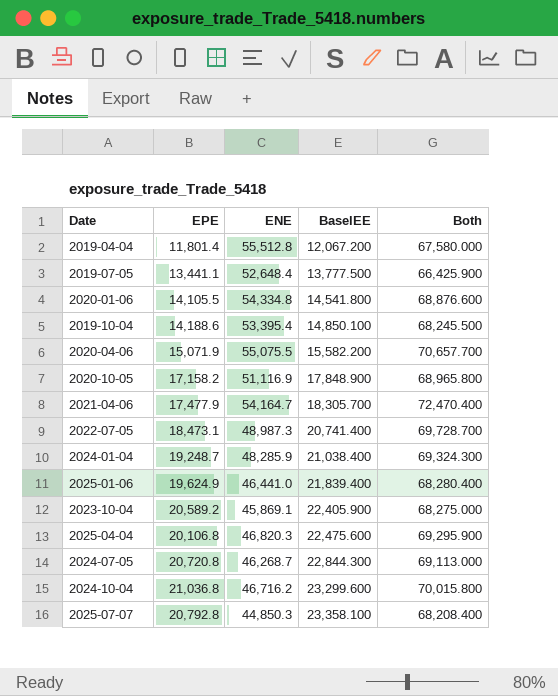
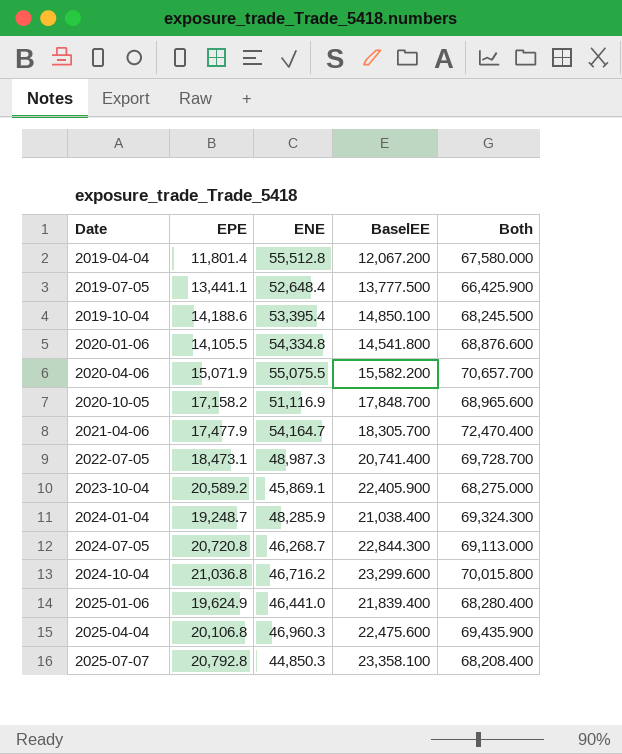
row order: BaselEE ascending -> Date ascending
2020-10-05 | BaselEE: 17,848.900 -> 17,848.700
2020-10-05 | Both: 68,965.800 -> 68,965.600
2025-04-04 | ENE: 46,820.3 -> 46,960.3
2025-04-04 | Both: 69,295.900 -> 69,435.900

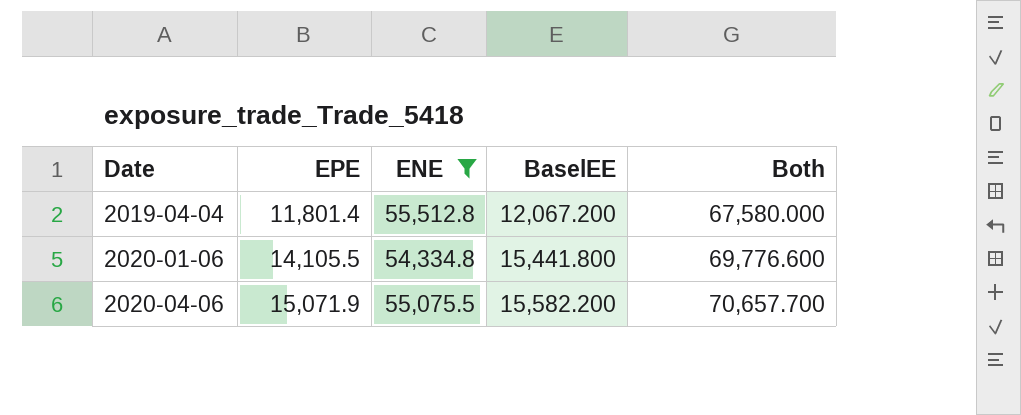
filter: none -> ENE >= 54,334.8
2020-01-06 | BaselEE: 14,541.800 -> 15,441.800
2020-01-06 | Both: 68,876.600 -> 69,776.600

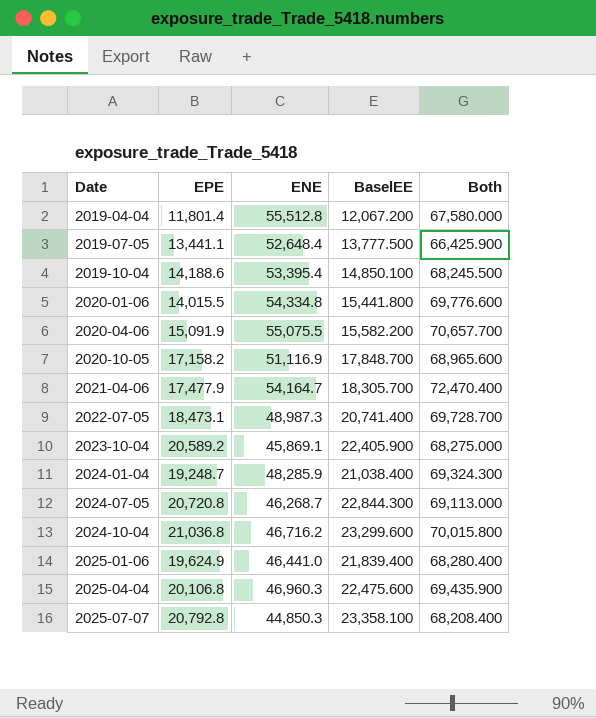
filter: ENE >= 54,334.8 -> none
2020-01-06 | EPE: 14,105.5 -> 14,015.5
2020-04-06 | EPE: 15,071.9 -> 15,091.9

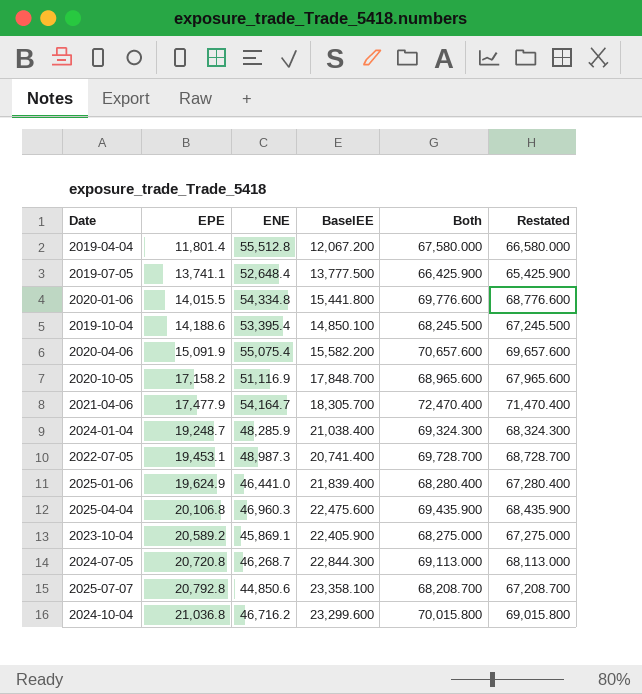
row order: Date ascending -> EPE ascending
column Restated | formula: none -> [Both] - 1000
2019-07-05 | EPE: 13,441.1 -> 13,741.1
2020-04-06 | ENE: 55,075.5 -> 55,075.4
2020-04-06 | Both: 70,657.700 -> 70,657.600
2022-07-05 | EPE: 18,473.1 -> 19,453.1
2025-07-07 | ENE: 44,850.3 -> 44,850.6
2025-07-07 | Both: 68,208.400 -> 68,208.700

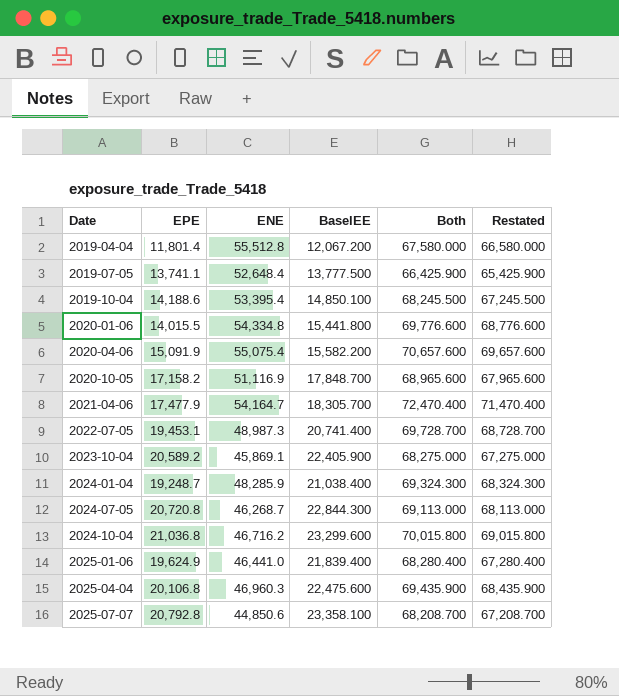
row order: EPE ascending -> Date ascending

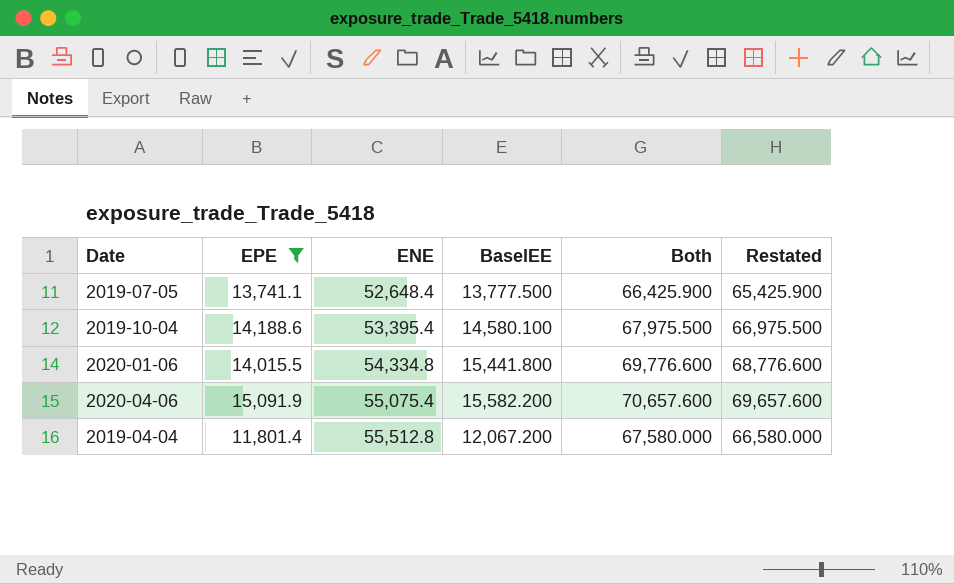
filter: none -> EPE <= 15,091.9
row order: Date ascending -> ENE ascending
2019-10-04 | BaselEE: 14,850.100 -> 14,580.100
2019-10-04 | Both: 68,245.500 -> 67,975.500
2019-10-04 | Restated: 67,245.500 -> 66,975.500

